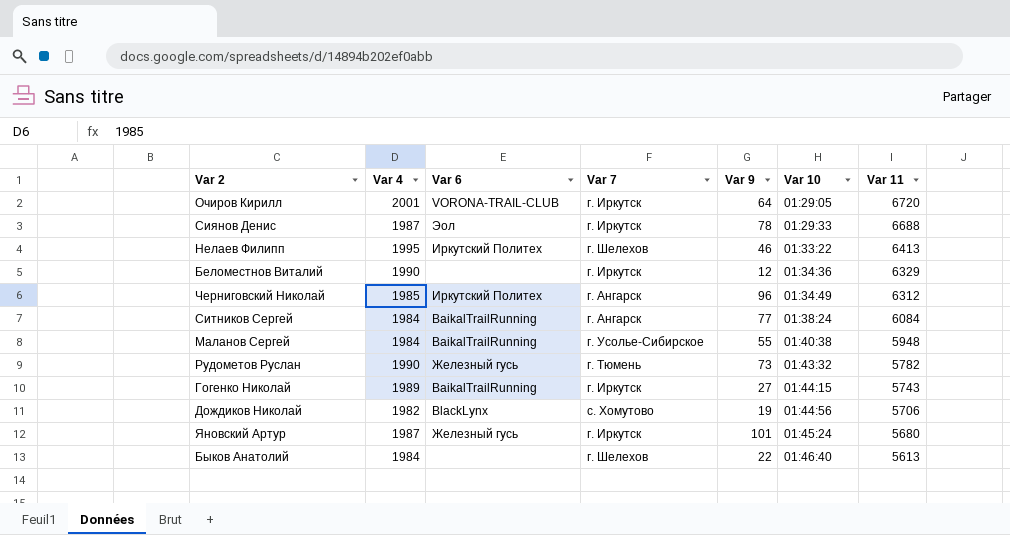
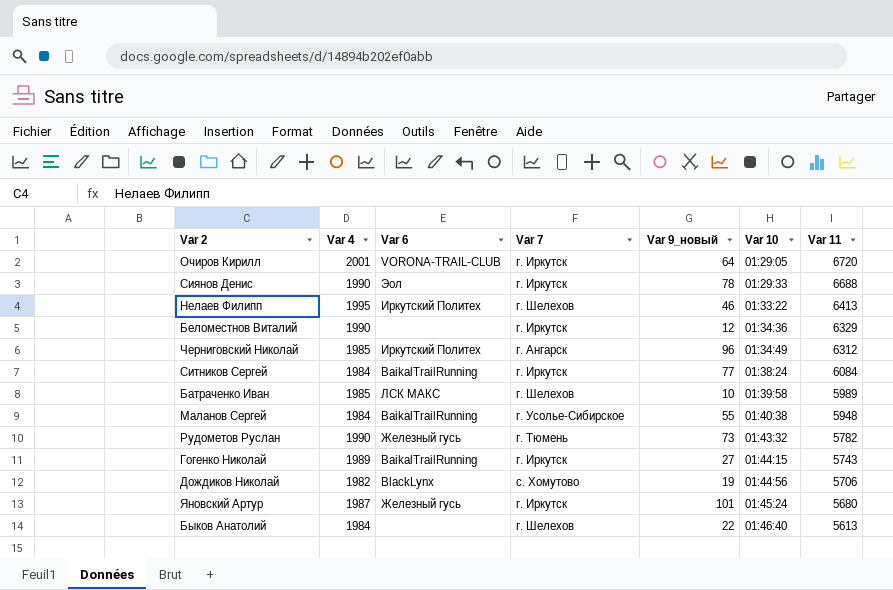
column name: Var 9 -> Var 9_новый
Сиянов Денис | Var 4: 1987 -> 1990
Ситников Сергей | Var 7: г. Ангарск -> г. Иркутск
row Батраченко Иван: none -> 1985 | ЛСК МАКС | г. Шелехов | 10 | 01:39:58 | 5989

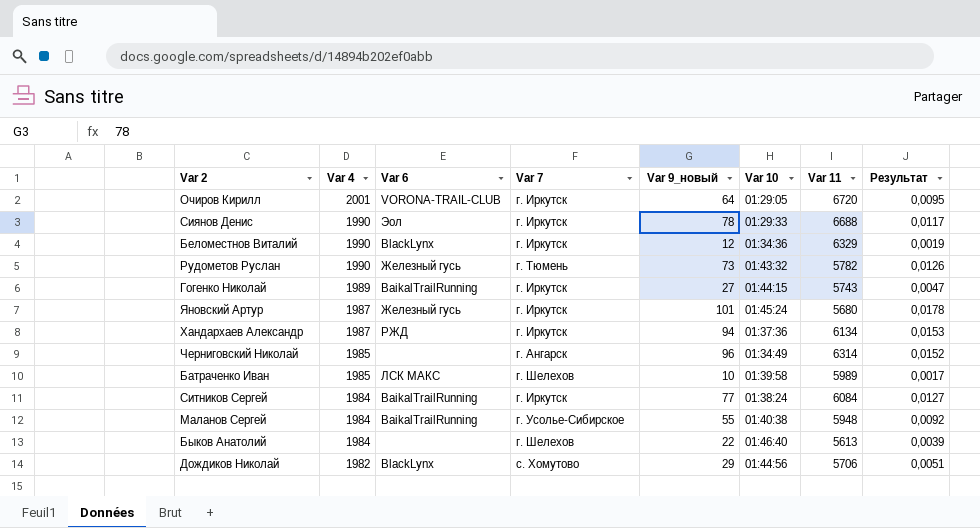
row order: Var 10 ascending -> Var 4 descending
column Результат | formula: none -> [Var 9_новый] / [Var 11]
row Нелаев Филипп: 1995 | Иркутский Политех | г. Шелехов | 46 | 01:33:22 | 6413 -> none
Беломестнов Виталий | Var 6: none -> BlackLynx
row Хандархаев Александр: none -> 1987 | РЖД | г. Иркутск | 94 | 01:37:36 | 6134 | 0,0153
Черниговский Николай | Var 6: Иркутский Политех -> none
Черниговский Николай | Var 11: 6312 -> 6314
Дождиков Николай | Var 9_новый: 19 -> 29

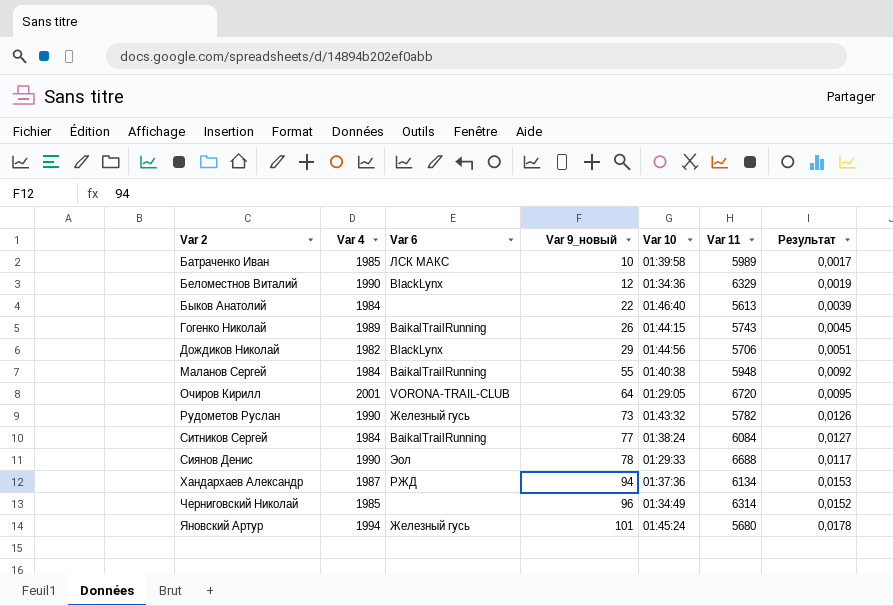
row order: Var 4 descending -> Var 2 ascending
column Var 7 | position: 4 -> none
Гогенко Николай | Var 9_новый: 27 -> 26
Гогенко Николай | Результат: 0,0047 -> 0,0045
Яновский Артур | Var 4: 1987 -> 1994

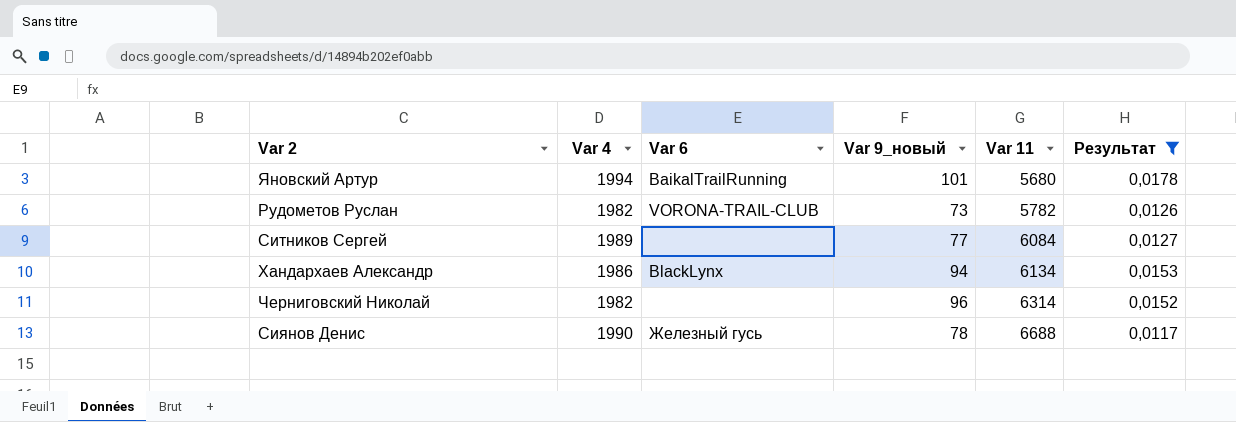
filter: none -> Результат >= 0,0117
row order: Var 2 ascending -> Var 11 ascending
column Var 10 | position: 5 -> none
Яновский Артур | Var 6: Железный гусь -> BaikalTrailRunning
Рудометов Руслан | Var 4: 1990 -> 1982
Рудометов Руслан | Var 6: Железный гусь -> VORONA-TRAIL-CLUB
Ситников Сергей | Var 4: 1984 -> 1989
Ситников Сергей | Var 6: BaikalTrailRunning -> none
Хандархаев Александр | Var 4: 1987 -> 1986
Хандархаев Александр | Var 6: РЖД -> BlackLynx
Черниговский Николай | Var 4: 1985 -> 1982
Сиянов Денис | Var 6: Эол -> Железный гусь

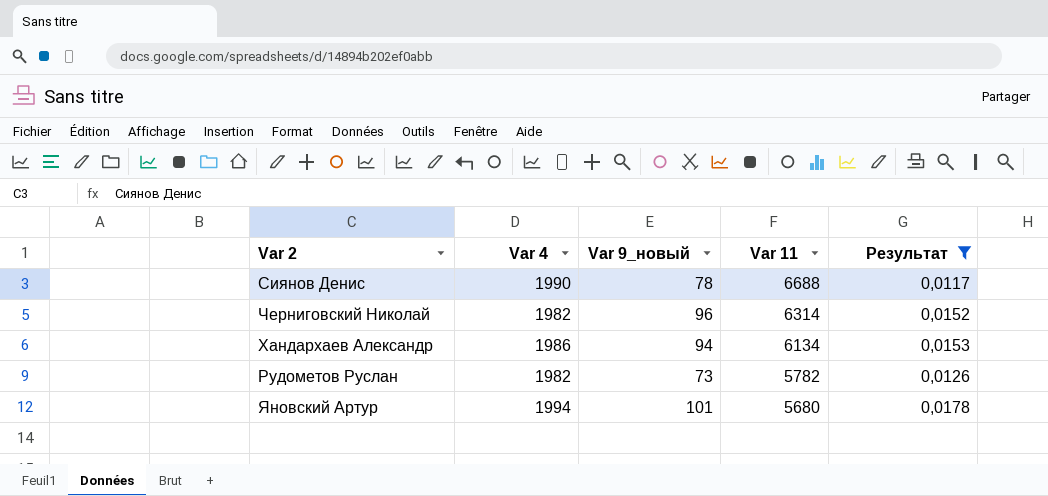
row order: Var 11 ascending -> Var 11 descending
column Var 6 | position: 3 -> none
row Ситников Сергей: 1989 | none | 77 | 6084 | 0,0127 -> none

